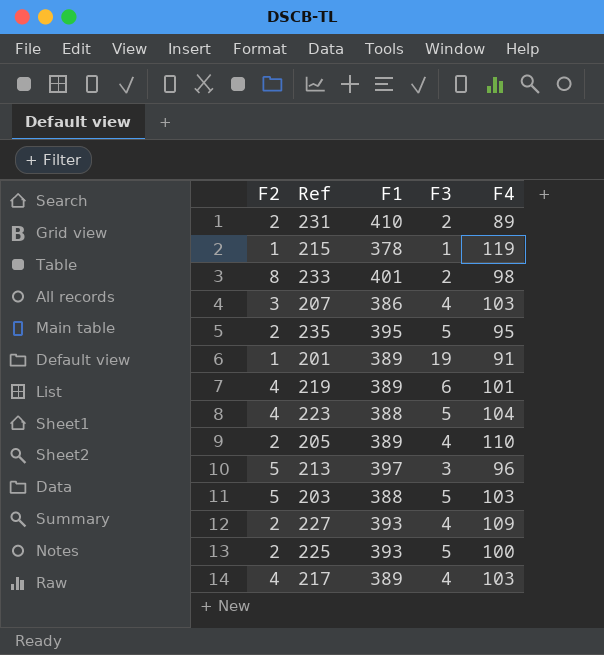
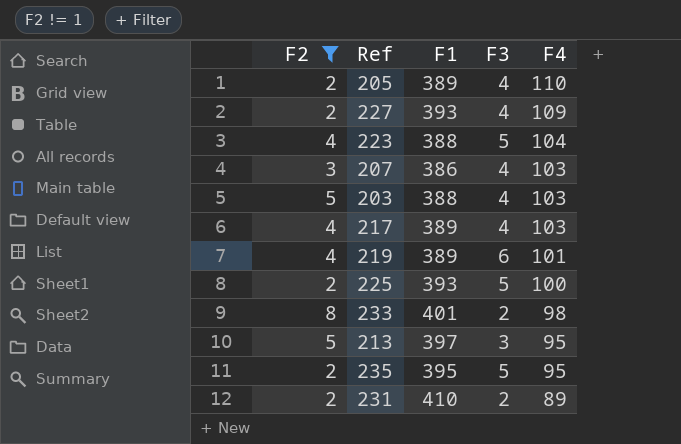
filter: none -> F2 != 1
row order: none -> F4 descending
203 | F3: 5 -> 4
213 | F4: 96 -> 95

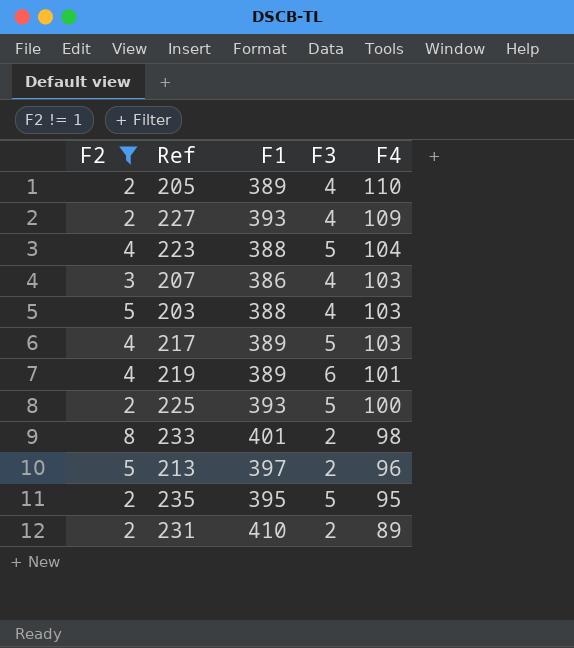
217 | F3: 4 -> 5
213 | F3: 3 -> 2
213 | F4: 95 -> 96

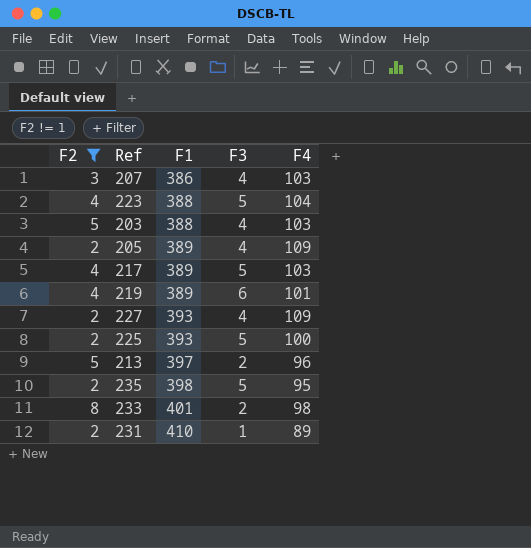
row order: F4 descending -> F1 ascending
205 | F4: 110 -> 109
235 | F1: 395 -> 398
231 | F3: 2 -> 1

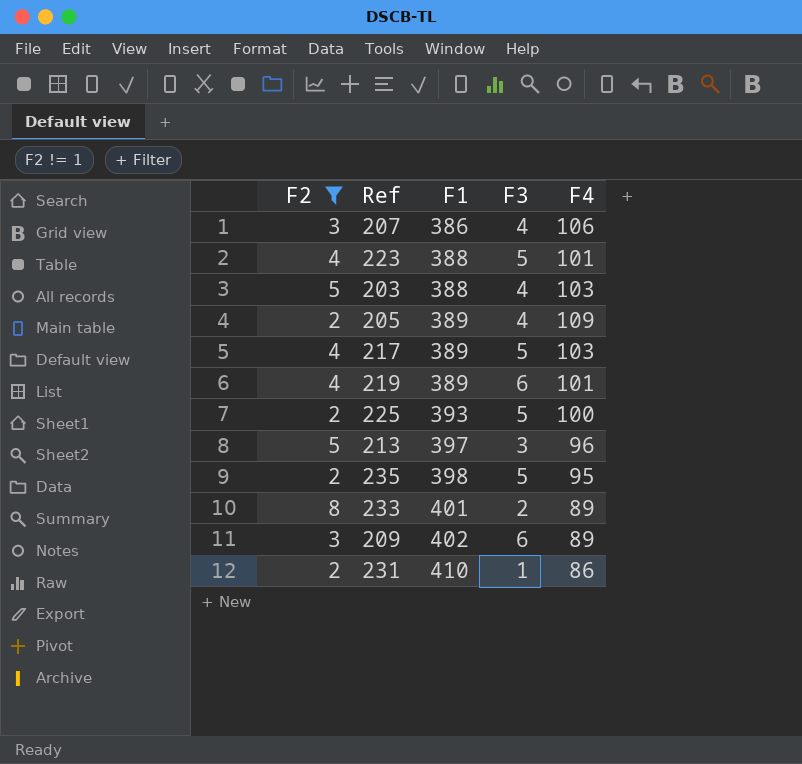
row 227: 2 | 393 | 4 | 109 -> none
207 | F4: 103 -> 106
223 | F4: 104 -> 101
213 | F3: 2 -> 3
233 | F4: 98 -> 89
row 209: none -> 3 | 402 | 6 | 89
231 | F4: 89 -> 86

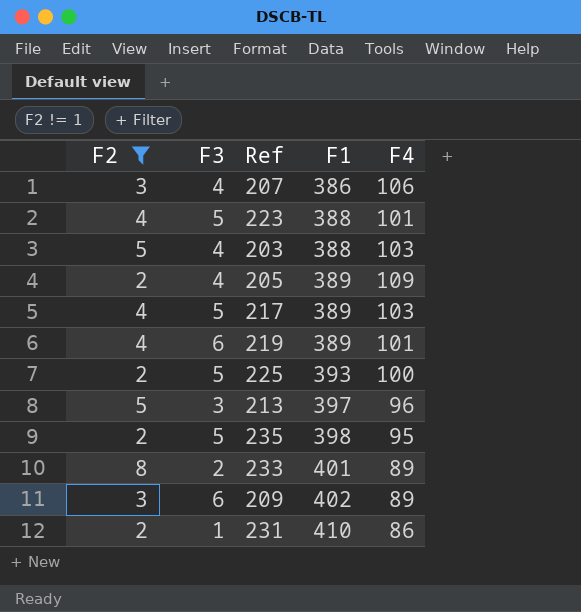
column F3 | position: 4 -> 2

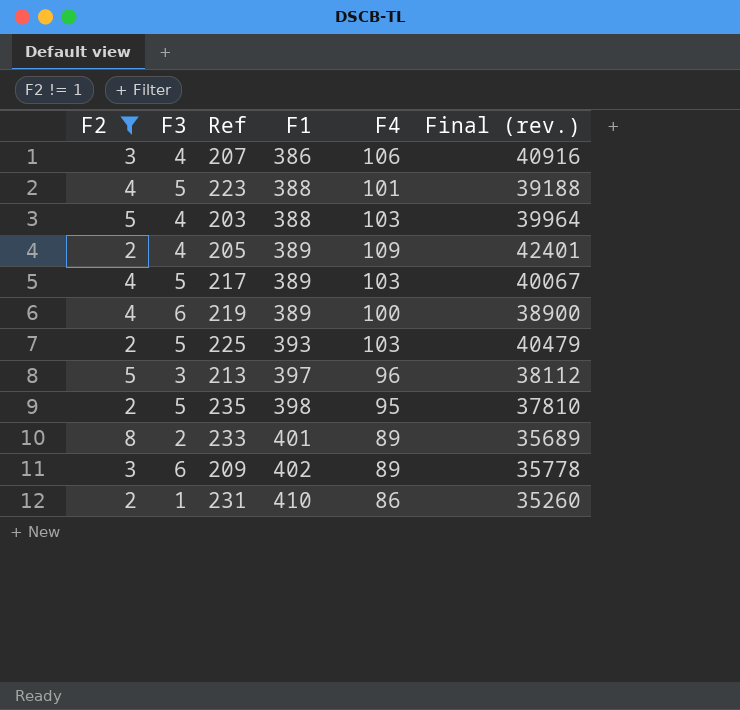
column Final (rev.) | formula: none -> [F1] * [F4]
219 | F4: 101 -> 100
225 | F4: 100 -> 103

